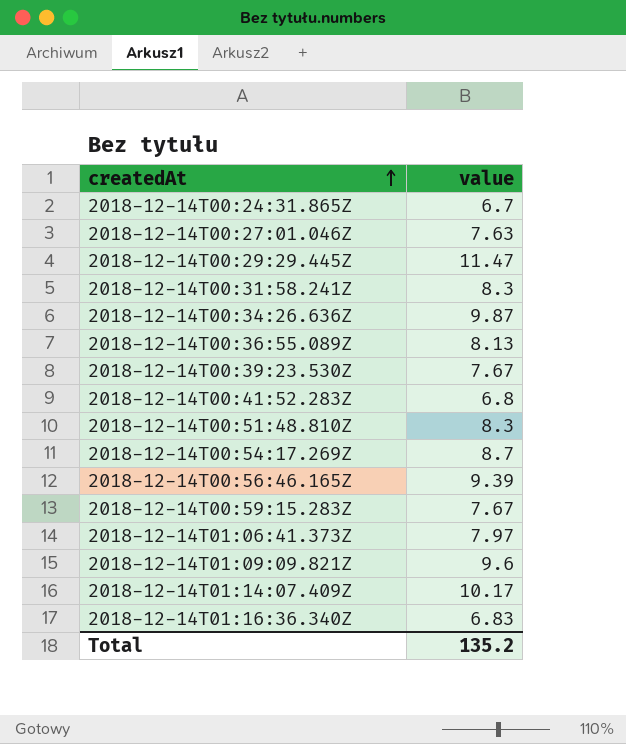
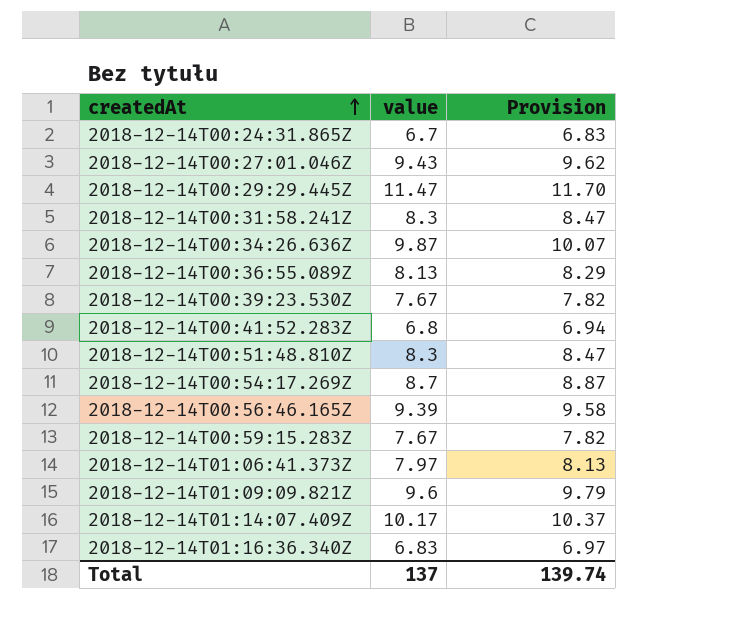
column Provision | formula: none -> [value] * 1.02
2018-12-14T00:27:01.046Z | value: 7.63 -> 9.43
Total | value: 135.2 -> 137

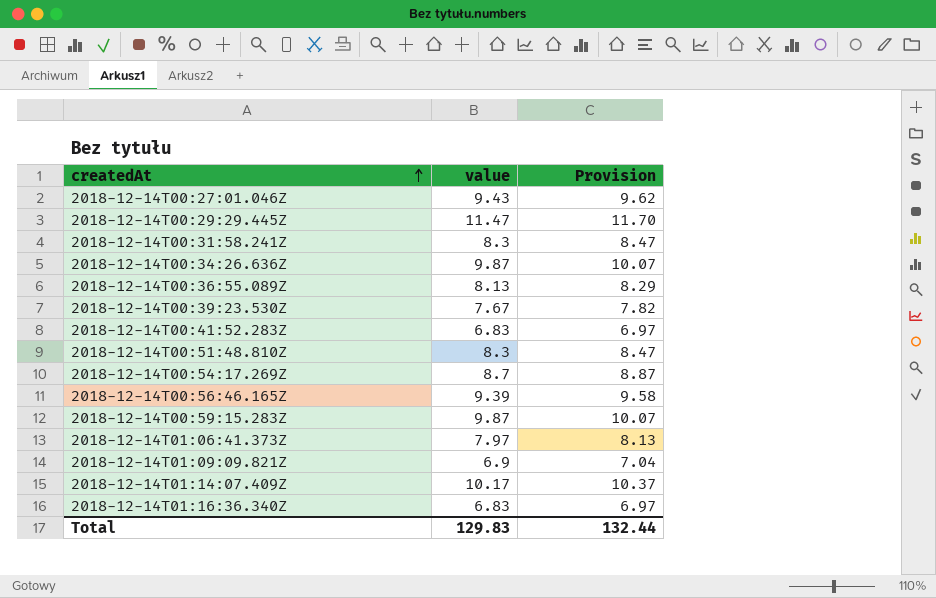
row 2018-12-14T00:24:31.865Z: 6.7 | 6.83 -> none
2018-12-14T00:41:52.283Z | value: 6.8 -> 6.83
2018-12-14T00:41:52.283Z | Provision: 6.94 -> 6.97
2018-12-14T00:59:15.283Z | value: 7.67 -> 9.87
2018-12-14T00:59:15.283Z | Provision: 7.82 -> 10.07
2018-12-14T01:09:09.821Z | value: 9.6 -> 6.9
2018-12-14T01:09:09.821Z | Provision: 9.79 -> 7.04
Total | value: 137 -> 129.83
Total | Provision: 139.74 -> 132.44

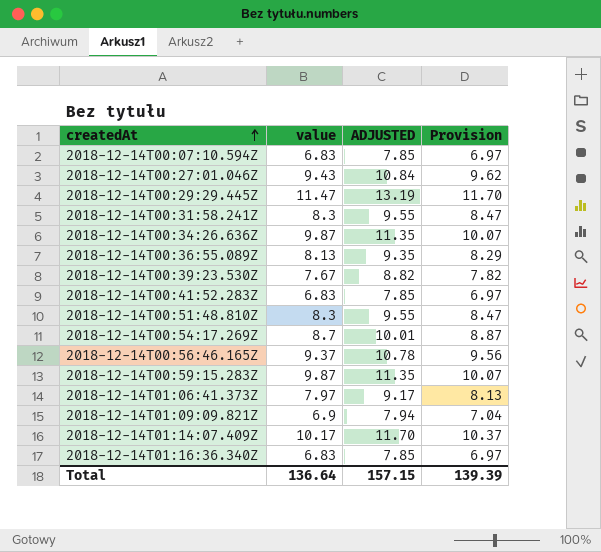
column ADJUSTED | formula: none -> [value] * 1.15
row 2018-12-14T00:07:10.594Z: none -> 6.83 | 7.85 | 6.97
2018-12-14T00:56:46.165Z | value: 9.39 -> 9.37
2018-12-14T00:56:46.165Z | Provision: 9.58 -> 9.56
Total | value: 129.83 -> 136.64
Total | Provision: 132.44 -> 139.39

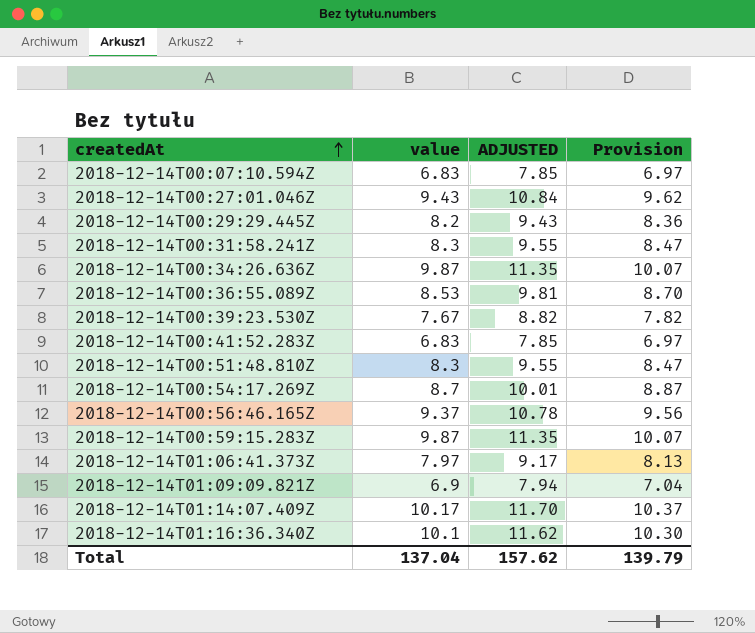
2018-12-14T00:29:29.445Z | value: 11.47 -> 8.2
2018-12-14T00:29:29.445Z | ADJUSTED: 13.19 -> 9.43
2018-12-14T00:29:29.445Z | Provision: 11.70 -> 8.36
2018-12-14T00:36:55.089Z | value: 8.13 -> 8.53
2018-12-14T00:36:55.089Z | ADJUSTED: 9.35 -> 9.81
2018-12-14T00:36:55.089Z | Provision: 8.29 -> 8.70
2018-12-14T01:16:36.340Z | value: 6.83 -> 10.1
2018-12-14T01:16:36.340Z | ADJUSTED: 7.85 -> 11.62
2018-12-14T01:16:36.340Z | Provision: 6.97 -> 10.30
Total | value: 136.64 -> 137.04
Total | ADJUSTED: 157.15 -> 157.62
Total | Provision: 139.39 -> 139.79

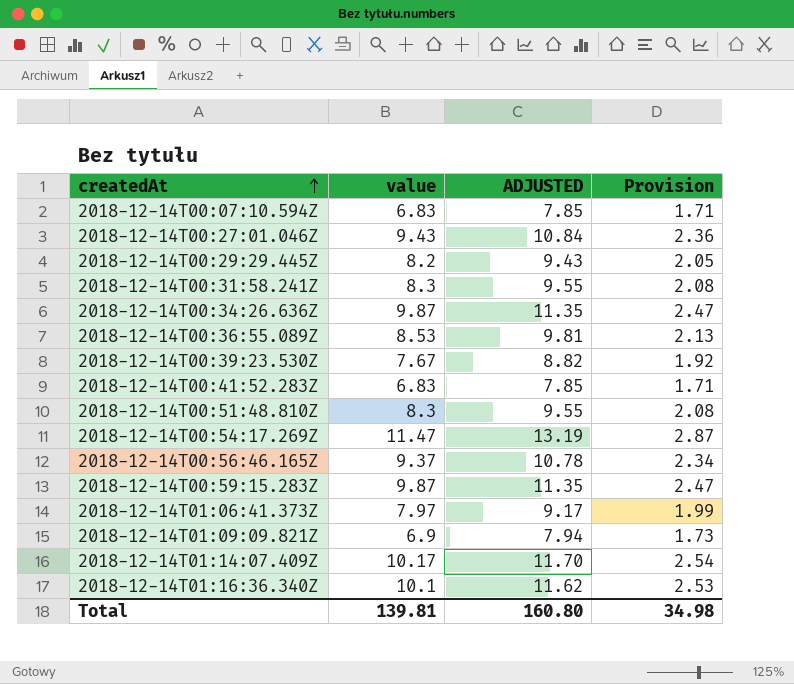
column Provision | formula: [value] * 1.02 -> [value] * 0.25
2018-12-14T00:54:17.269Z | value: 8.7 -> 11.47
2018-12-14T00:54:17.269Z | ADJUSTED: 10.01 -> 13.19
Total | value: 137.04 -> 139.81
Total | ADJUSTED: 157.62 -> 160.80
Total | Provision: 139.79 -> 34.98

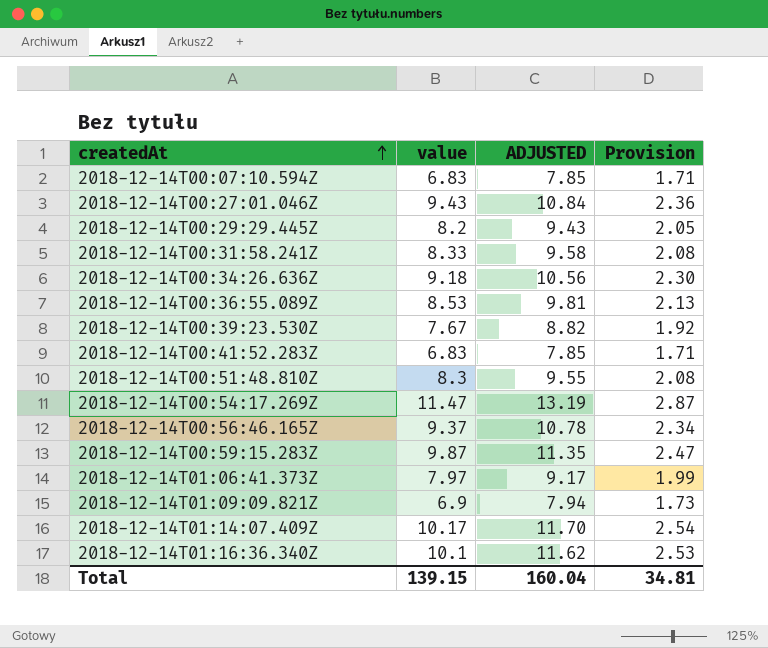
2018-12-14T00:31:58.241Z | value: 8.3 -> 8.33
2018-12-14T00:31:58.241Z | ADJUSTED: 9.55 -> 9.58
2018-12-14T00:34:26.636Z | value: 9.87 -> 9.18
2018-12-14T00:34:26.636Z | ADJUSTED: 11.35 -> 10.56
2018-12-14T00:34:26.636Z | Provision: 2.47 -> 2.30
Total | value: 139.81 -> 139.15
Total | ADJUSTED: 160.80 -> 160.04
Total | Provision: 34.98 -> 34.81

